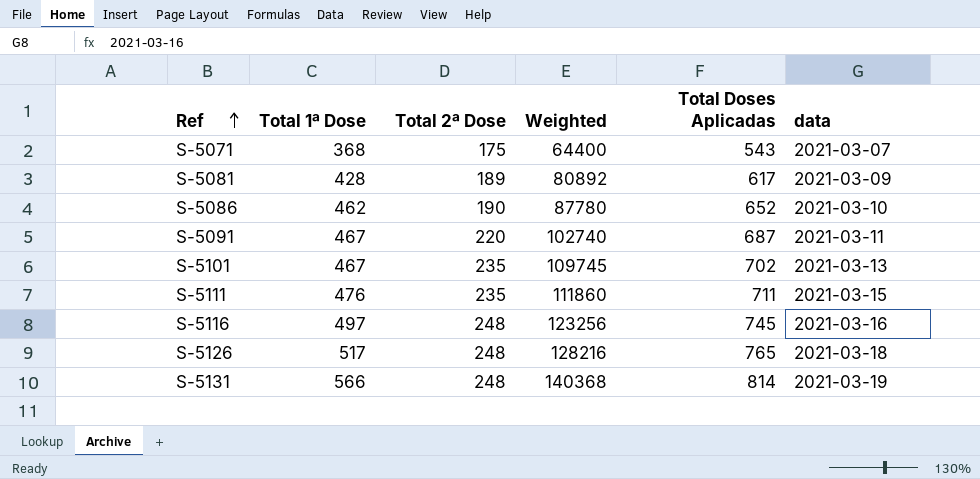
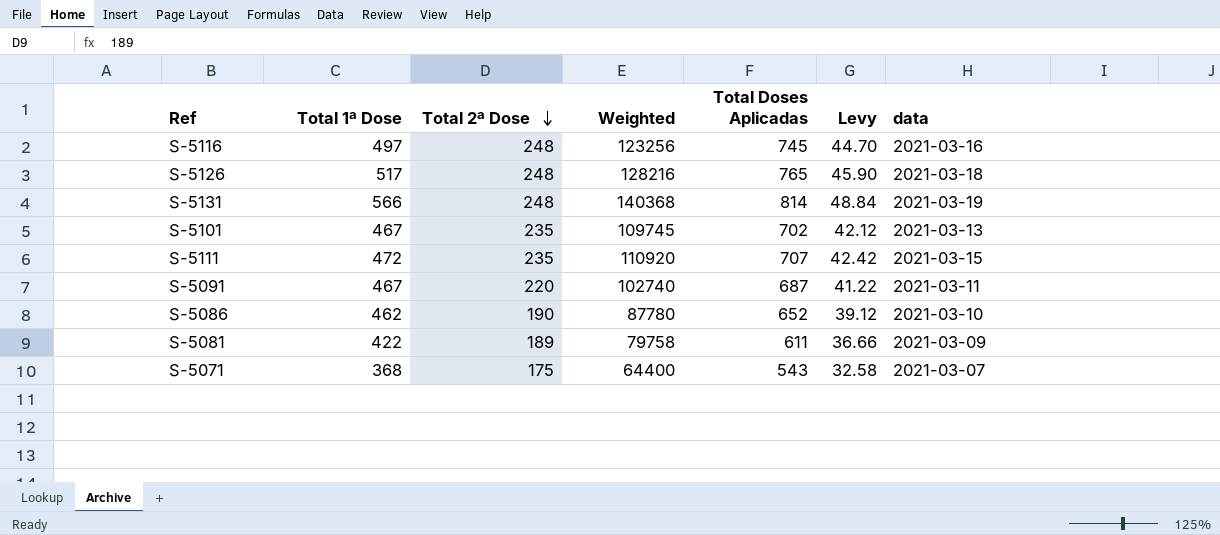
row order: Ref ascending -> Total 2ª Dose descending
column Levy | formula: none -> [Total Doses Aplicadas] * 0.06
S-5111 | Total 1ª Dose: 476 -> 472
S-5111 | Weighted: 111860 -> 110920
S-5111 | Total Doses Aplicadas: 711 -> 707
S-5081 | Total 1ª Dose: 428 -> 422
S-5081 | Weighted: 80892 -> 79758
S-5081 | Total Doses Aplicadas: 617 -> 611

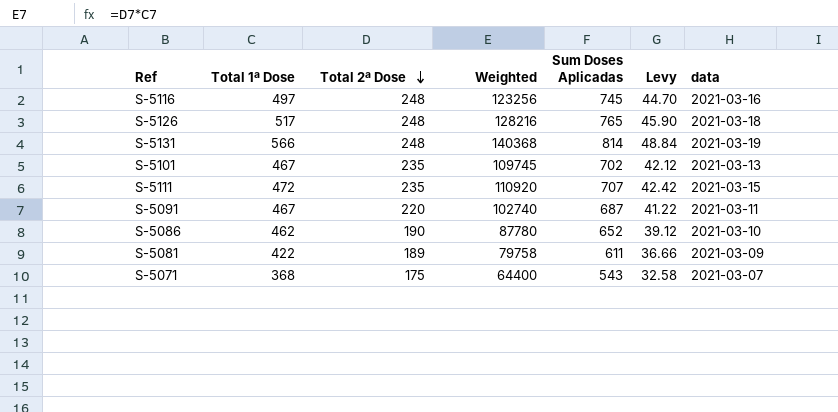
column name: Total Doses Aplicadas -> Sum Doses Aplicadas

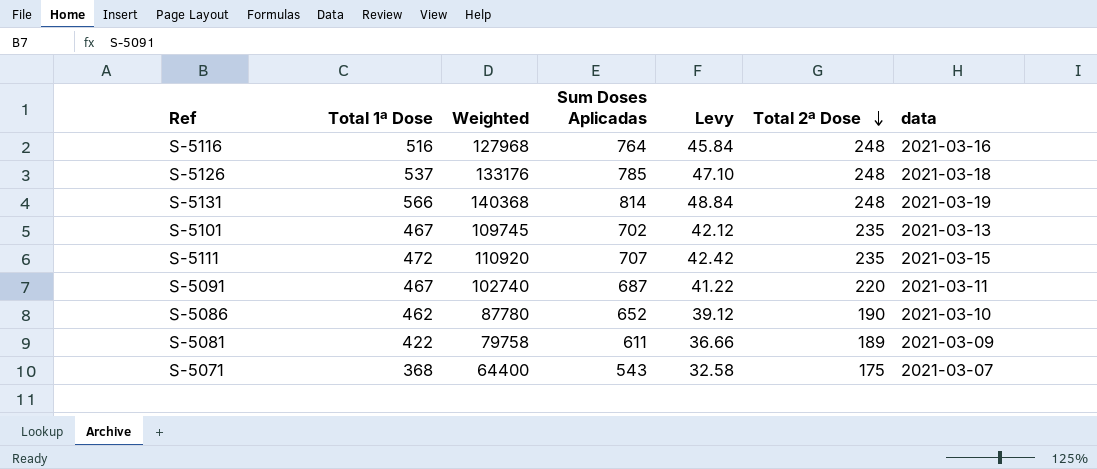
column Total 2ª Dose | position: 3 -> 6
S-5116 | Total 1ª Dose: 497 -> 516
S-5116 | Weighted: 123256 -> 127968
S-5116 | Sum Doses Aplicadas: 745 -> 764
S-5116 | Levy: 44.70 -> 45.84
S-5126 | Total 1ª Dose: 517 -> 537
S-5126 | Weighted: 128216 -> 133176
S-5126 | Sum Doses Aplicadas: 765 -> 785
S-5126 | Levy: 45.90 -> 47.10

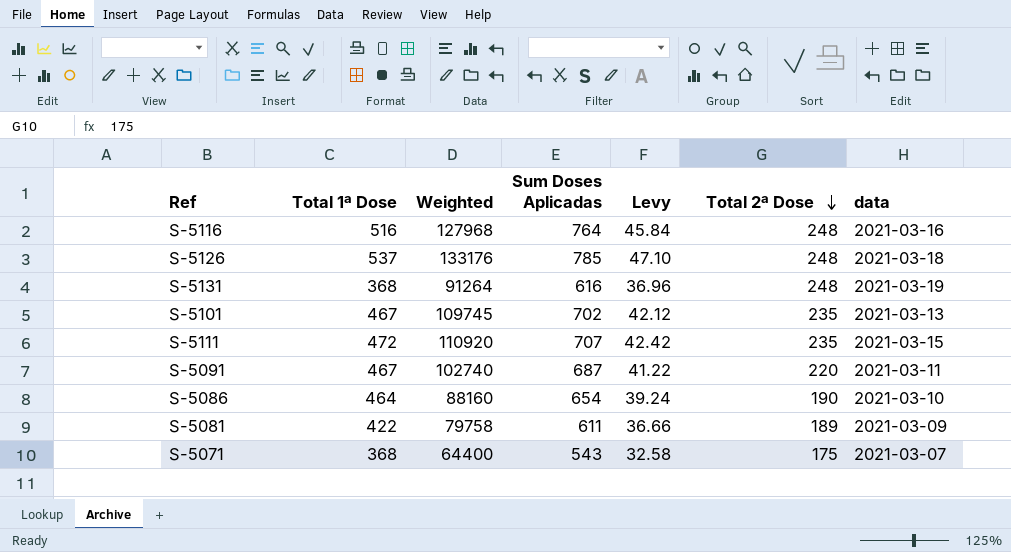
S-5131 | Total 1ª Dose: 566 -> 368
S-5131 | Weighted: 140368 -> 91264
S-5131 | Sum Doses Aplicadas: 814 -> 616
S-5131 | Levy: 48.84 -> 36.96
S-5086 | Total 1ª Dose: 462 -> 464
S-5086 | Weighted: 87780 -> 88160
S-5086 | Sum Doses Aplicadas: 652 -> 654
S-5086 | Levy: 39.12 -> 39.24

